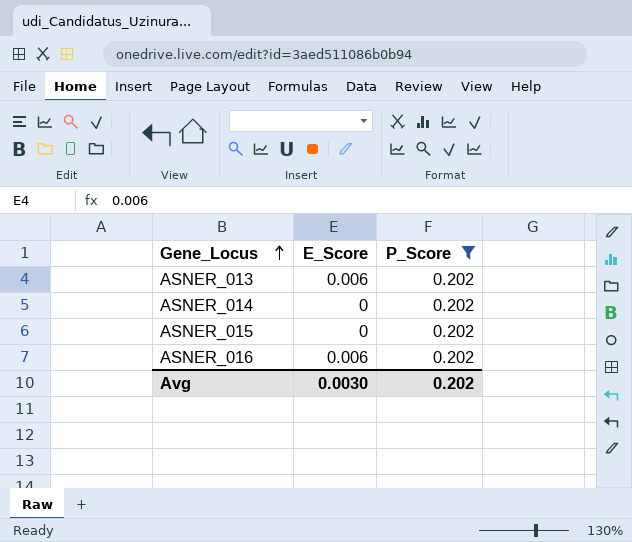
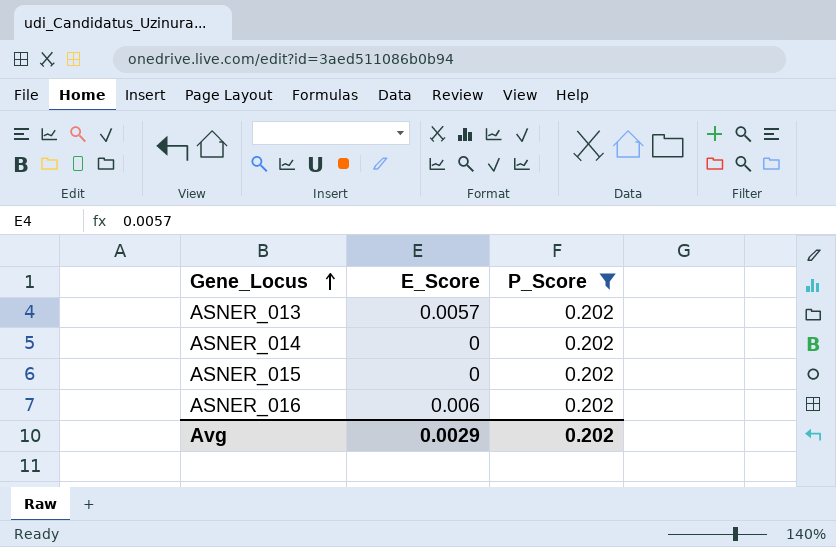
ASNER_013 | E_Score: 0.006 -> 0.0057
Avg | E_Score: 0.0030 -> 0.0029

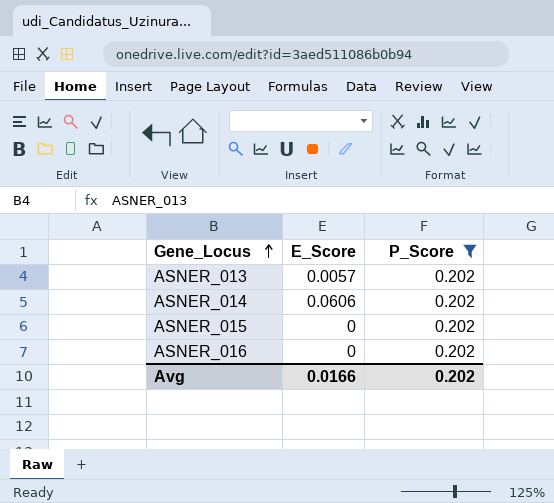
ASNER_014 | E_Score: 0 -> 0.0606
ASNER_016 | E_Score: 0.006 -> 0
Avg | E_Score: 0.0029 -> 0.0166

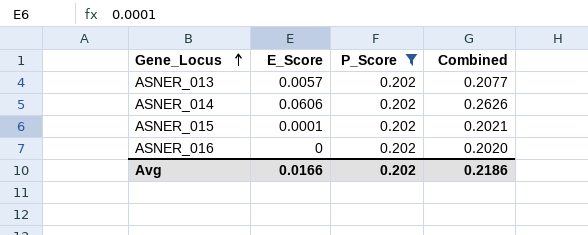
column Combined | formula: none -> [E_Score] + [P_Score]
ASNER_015 | E_Score: 0 -> 0.0001

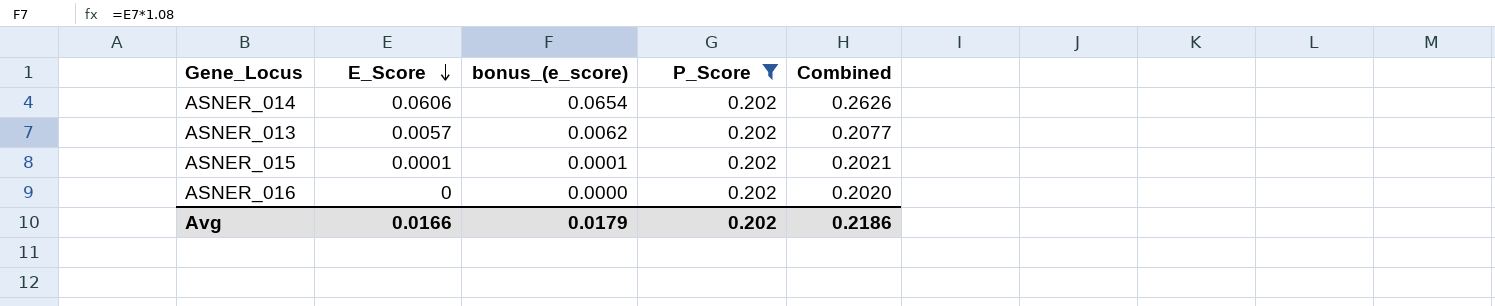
row order: Gene_Locus ascending -> E_Score descending
column bonus_(e_score) | formula: none -> [E_Score] * 1.08

